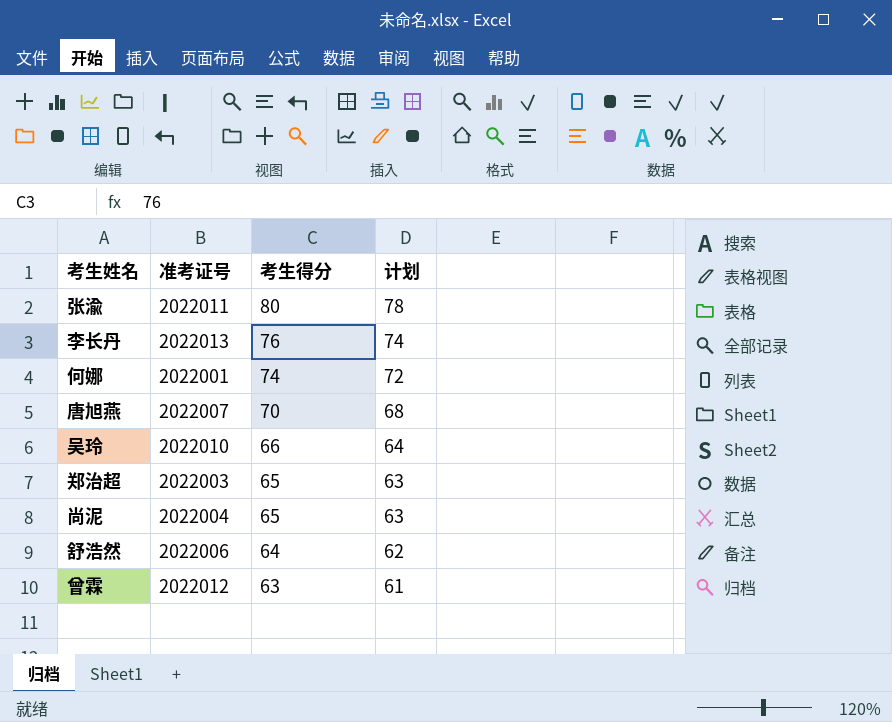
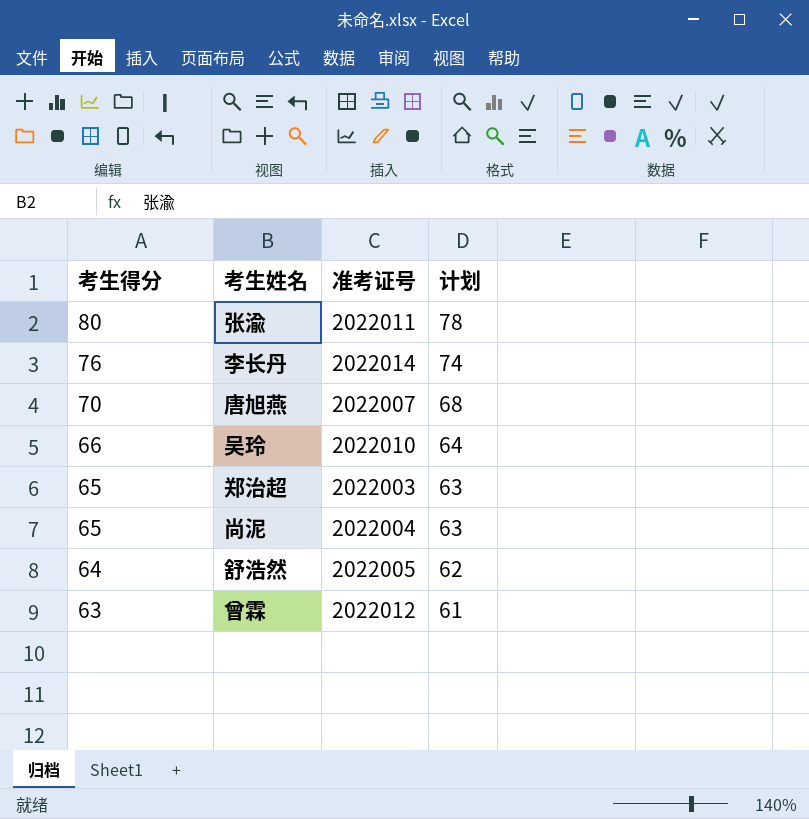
column 考生得分 | position: 3 -> 1
row 何娜: 2022001 | 74 | 72 -> none
李长丹 | 准考证号: 2022013 -> 2022014
舒浩然 | 准考证号: 2022006 -> 2022005

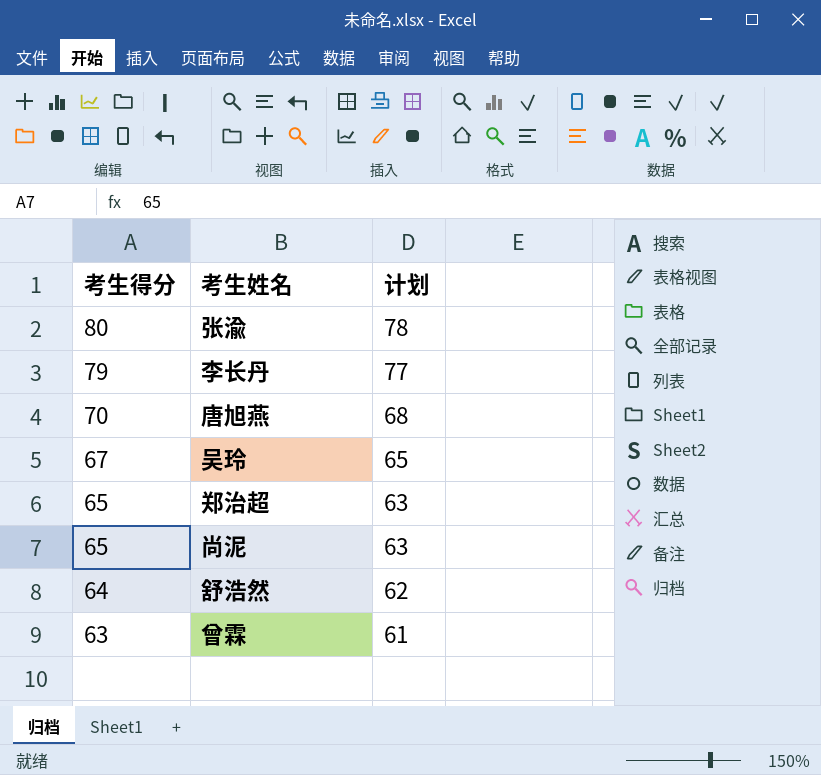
column 准考证号 | position: 3 -> none
李长丹 | 考生得分: 76 -> 79
李长丹 | 计划: 74 -> 77
吴玲 | 考生得分: 66 -> 67
吴玲 | 计划: 64 -> 65

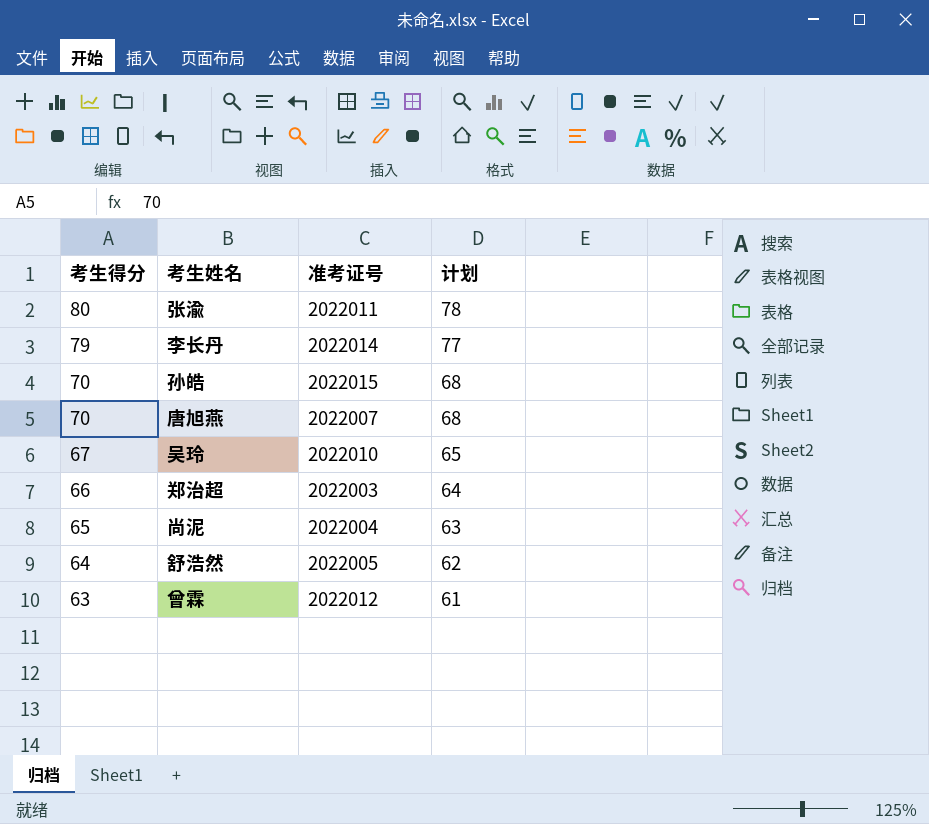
column 准考证号 | position: none -> 3
row 孙皓: none -> 70 | 2022015 | 68
郑治超 | 考生得分: 65 -> 66
郑治超 | 计划: 63 -> 64

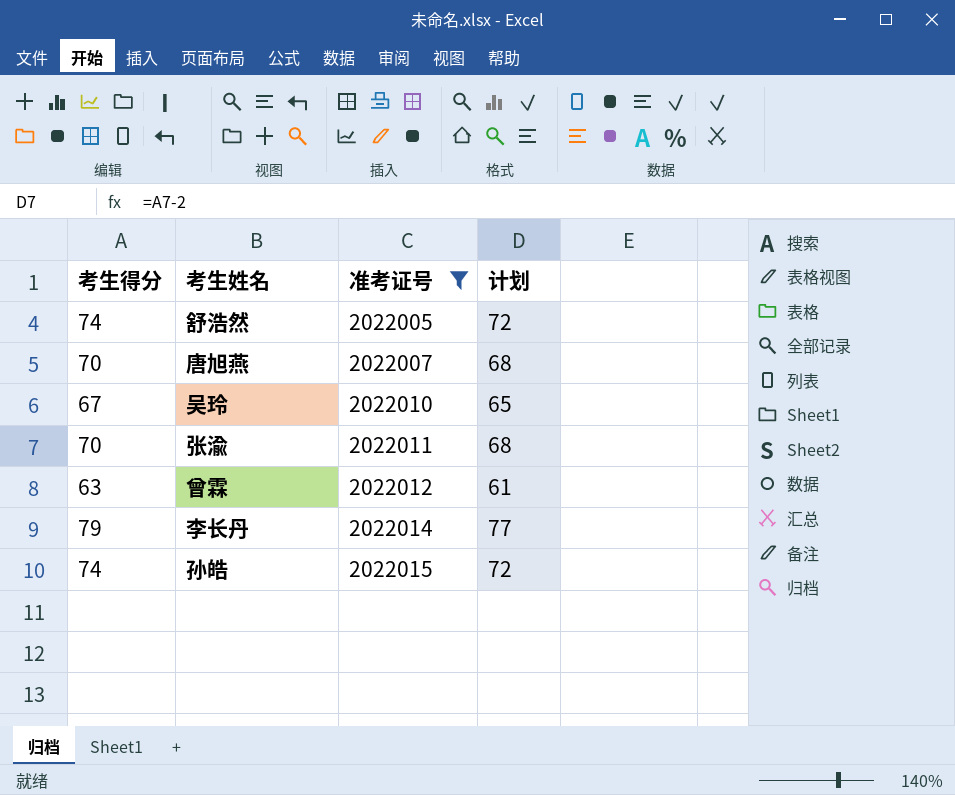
filter: none -> 准考证号 >= 2022005
row order: 考生得分 descending -> 准考证号 ascending
舒浩然 | 考生得分: 64 -> 74
舒浩然 | 计划: 62 -> 72
张渝 | 考生得分: 80 -> 70
张渝 | 计划: 78 -> 68
孙皓 | 考生得分: 70 -> 74
孙皓 | 计划: 68 -> 72

